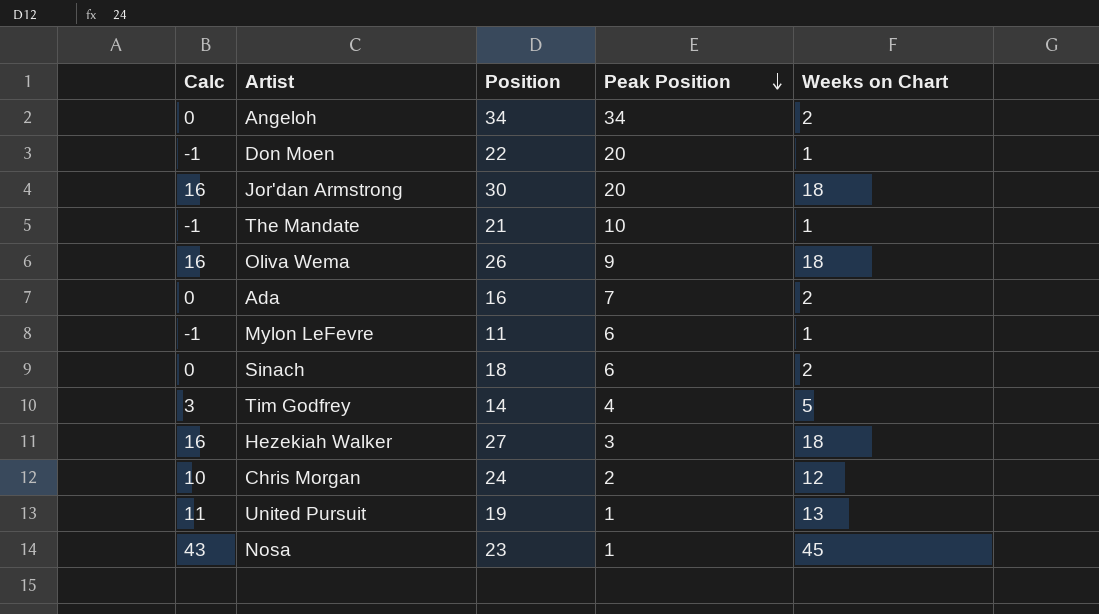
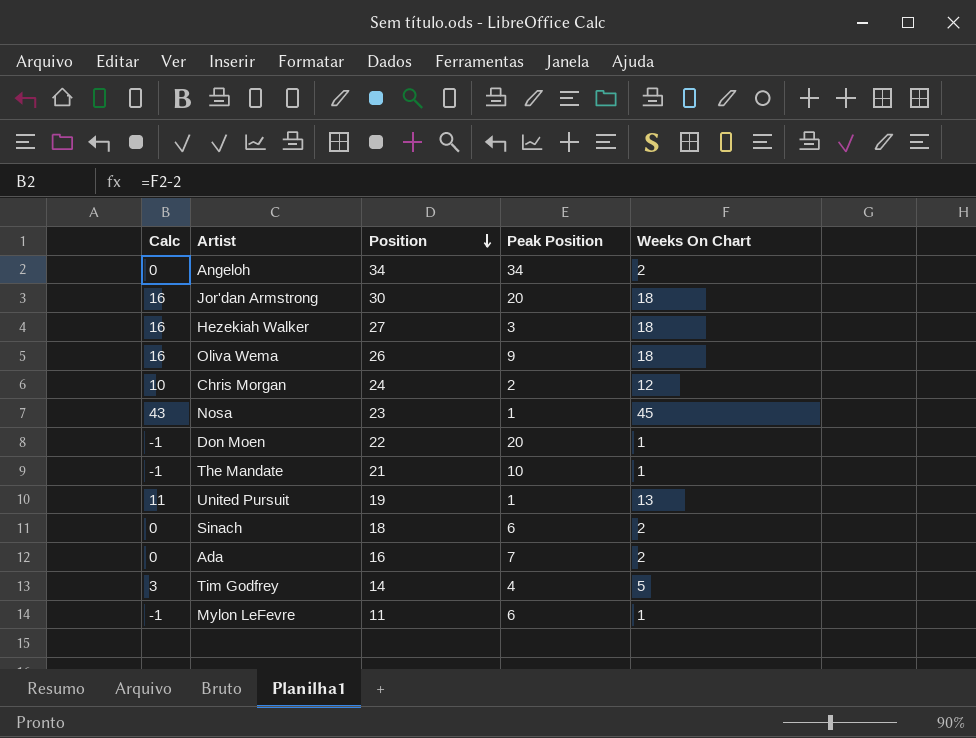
row order: Peak Position descending -> Position descending
column name: Weeks on Chart -> Weeks On Chart

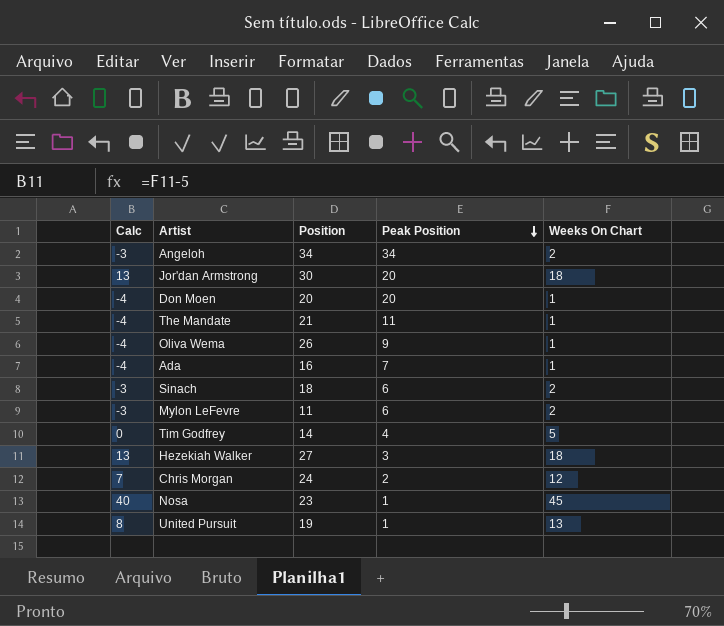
row order: Position descending -> Peak Position descending
column Calc | formula: [Weeks On Chart] - 2 -> [Weeks On Chart] - 5
Don Moen | Position: 22 -> 20
The Mandate | Peak Position: 10 -> 11
Oliva Wema | Weeks On Chart: 18 -> 1
Ada | Weeks On Chart: 2 -> 1
Mylon LeFevre | Weeks On Chart: 1 -> 2

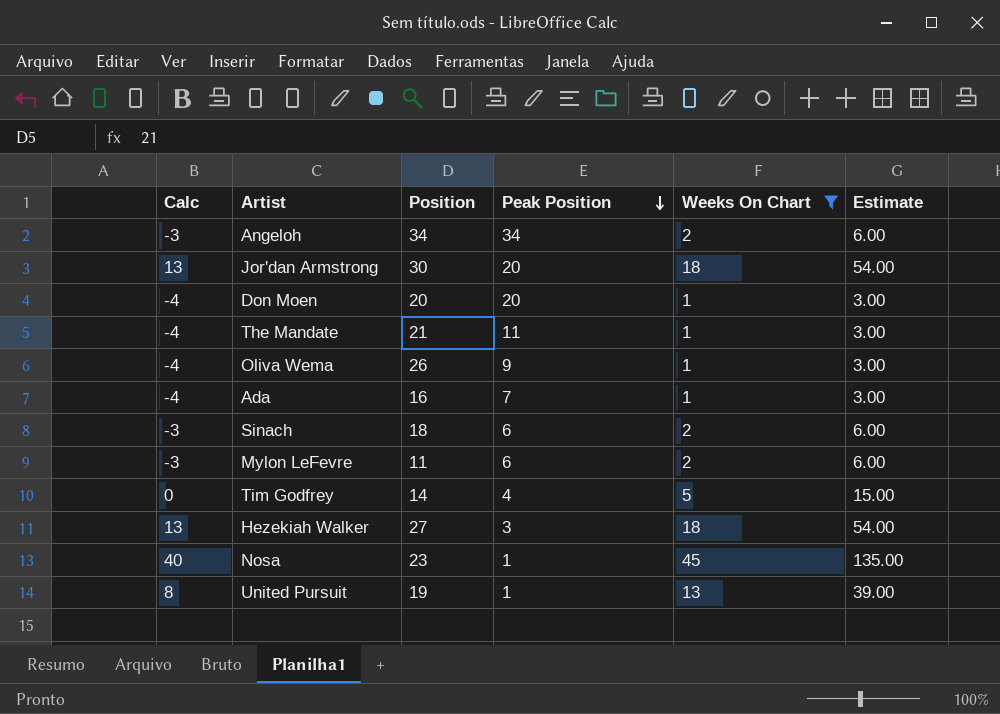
filter: none -> Weeks On Chart != 12
column Estimate | formula: none -> [Weeks On Chart] * 3

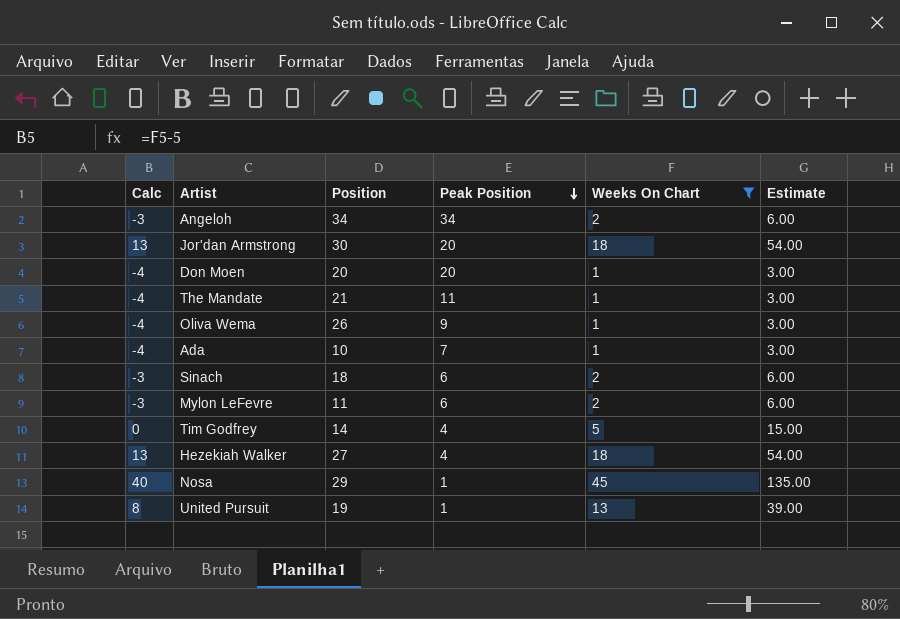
Ada | Position: 16 -> 10
Hezekiah Walker | Peak Position: 3 -> 4
Nosa | Position: 23 -> 29

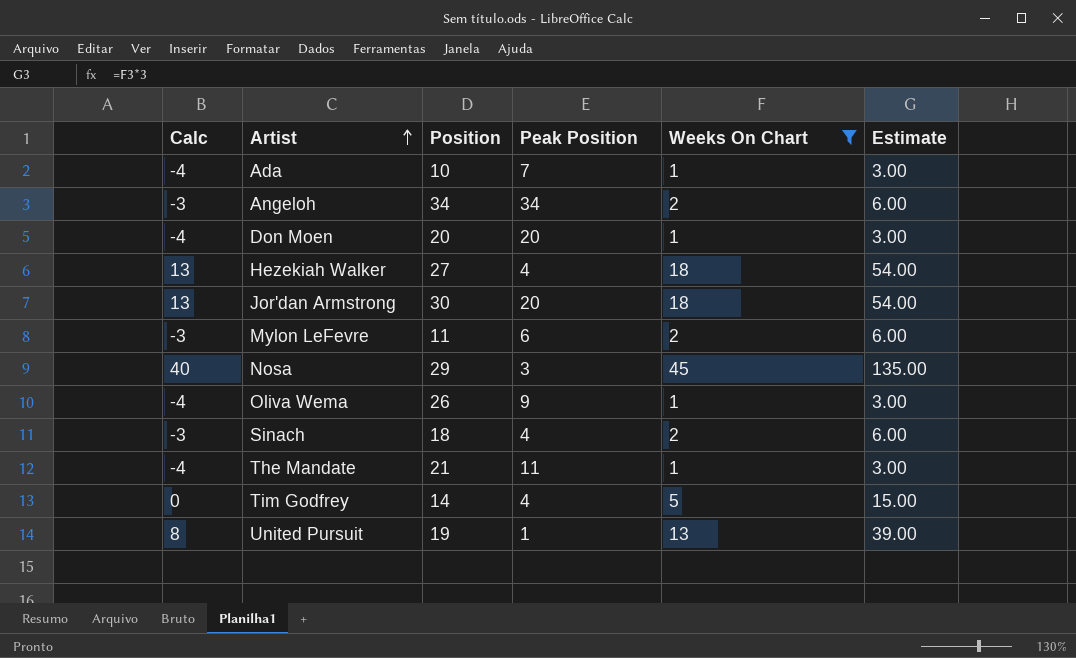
row order: Peak Position descending -> Artist ascending
Nosa | Peak Position: 1 -> 3
Sinach | Peak Position: 6 -> 4

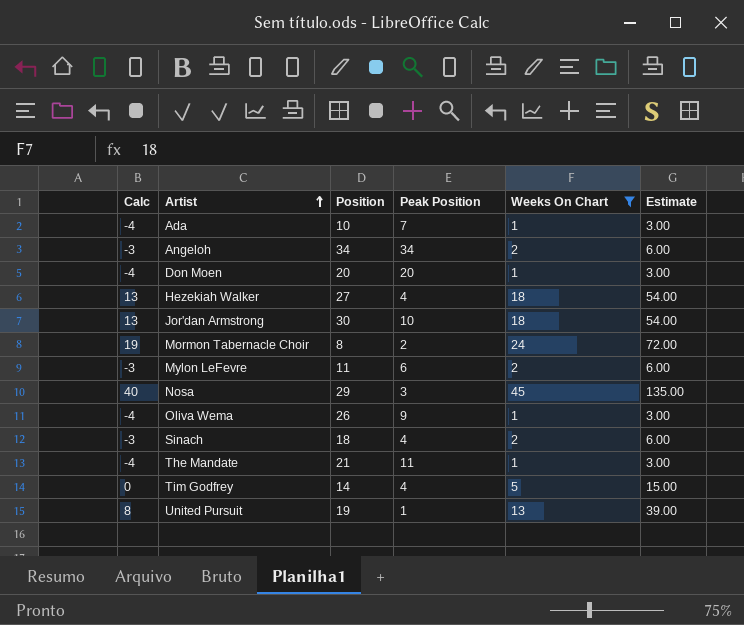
Jor'dan Armstrong | Peak Position: 20 -> 10
row Mormon Tabernacle Choir: none -> 19 | 8 | 2 | 24 | 72.00

